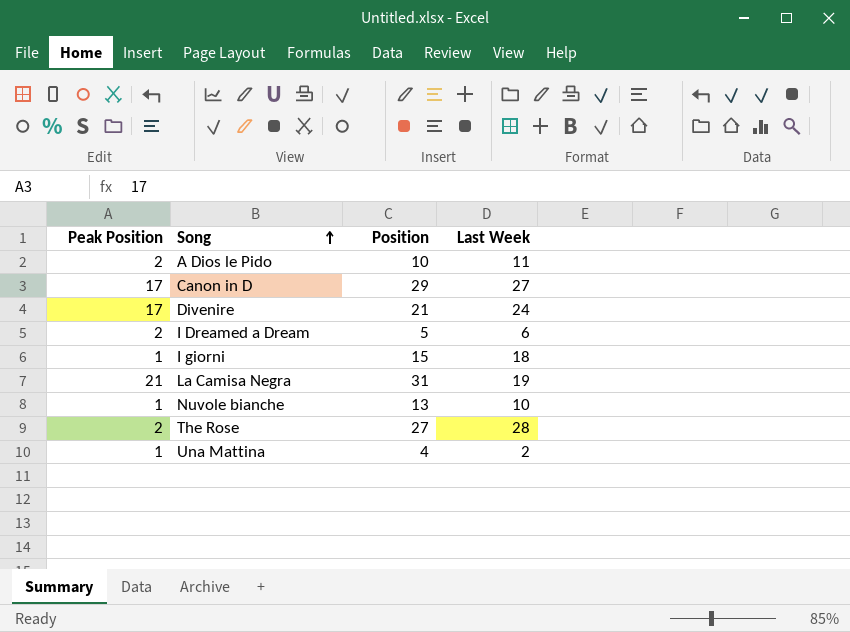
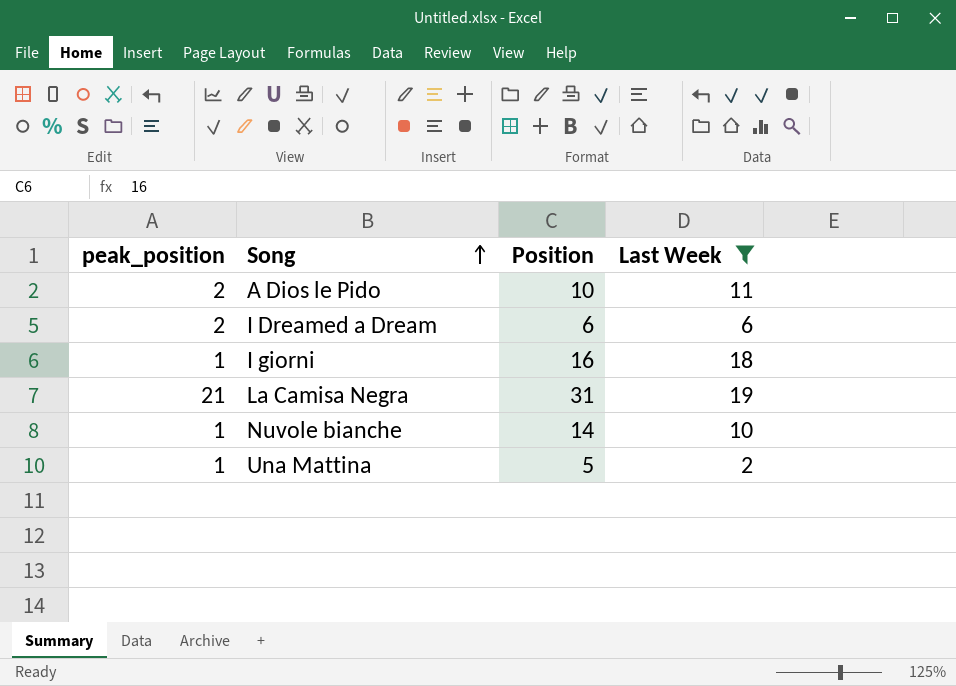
filter: none -> Last Week <= 19
column name: Peak Position -> peak_position
I Dreamed a Dream | Position: 5 -> 6
I giorni | Position: 15 -> 16
Nuvole bianche | Position: 13 -> 14
Una Mattina | Position: 4 -> 5

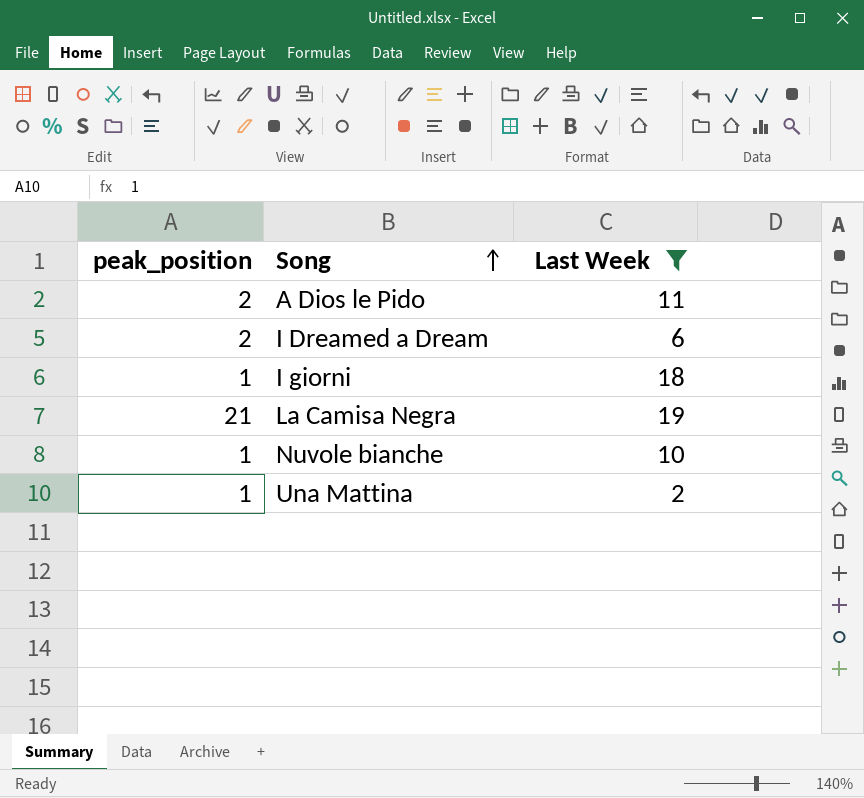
column Position | position: 3 -> none

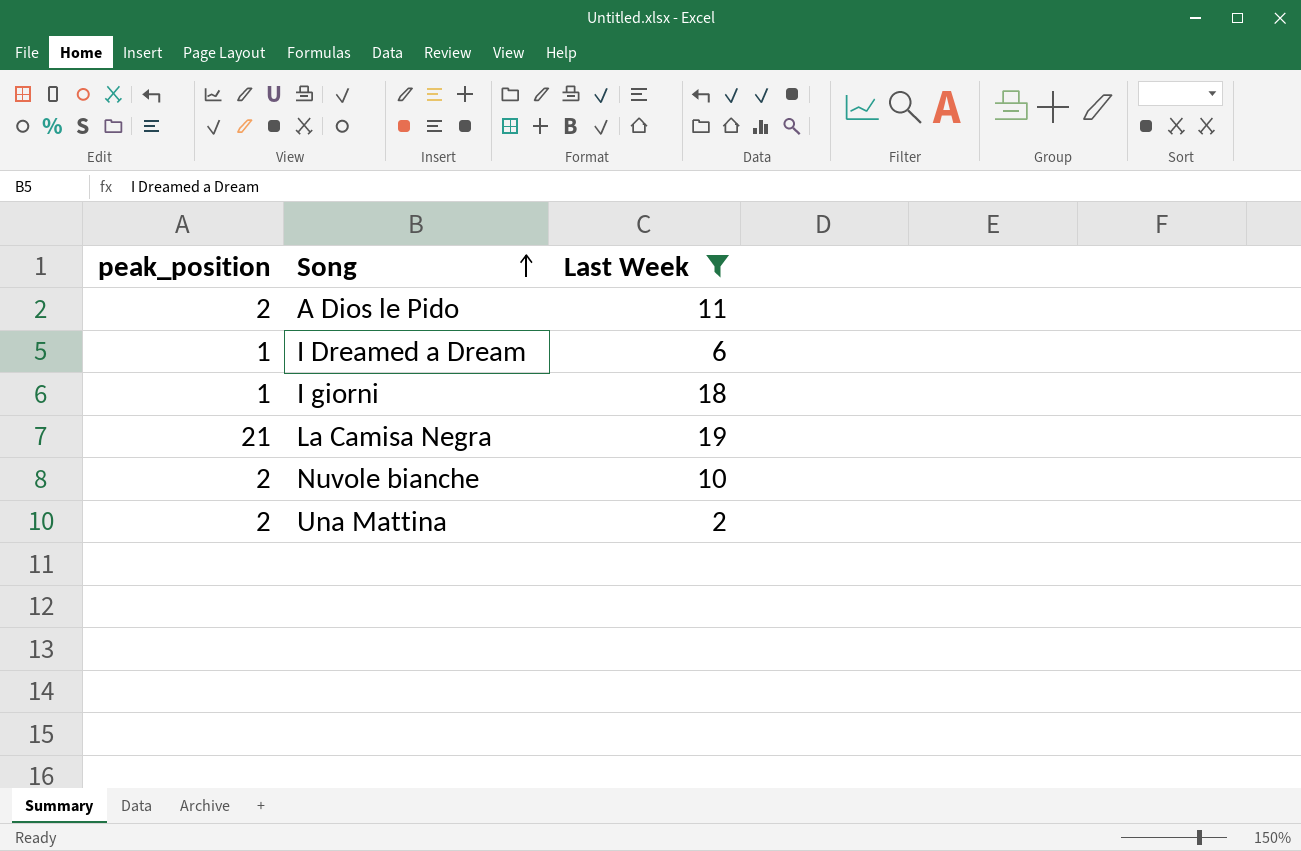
I Dreamed a Dream | peak_position: 2 -> 1
Nuvole bianche | peak_position: 1 -> 2
Una Mattina | peak_position: 1 -> 2

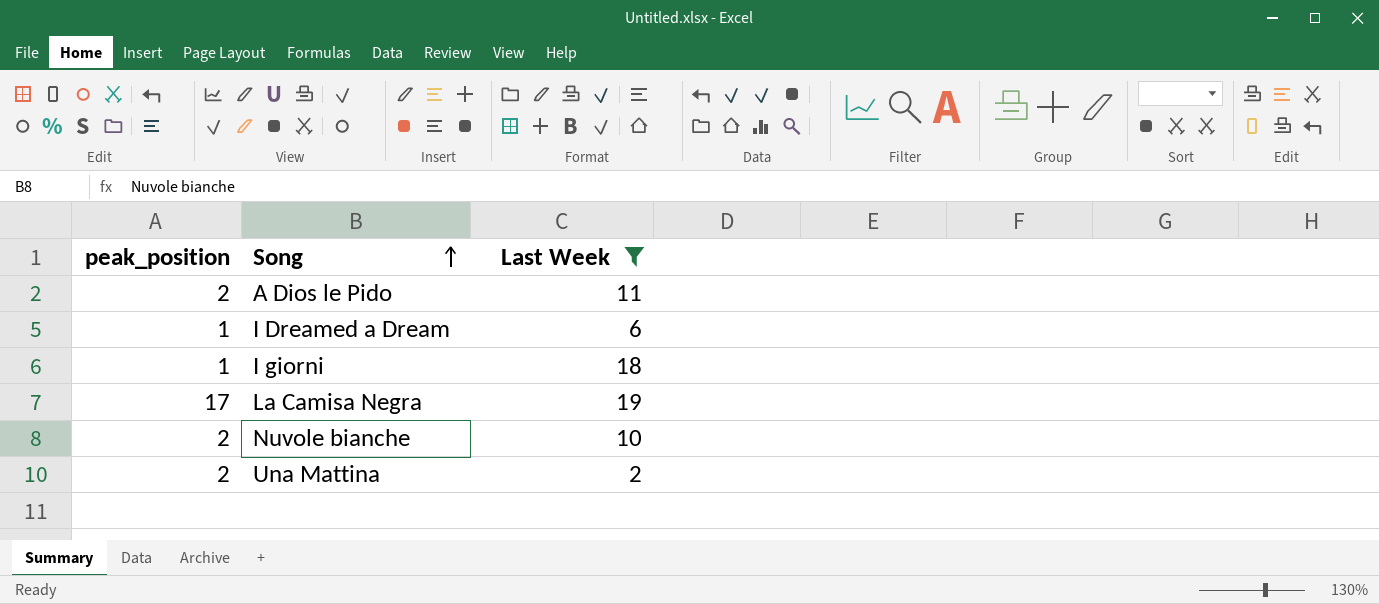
La Camisa Negra | peak_position: 21 -> 17

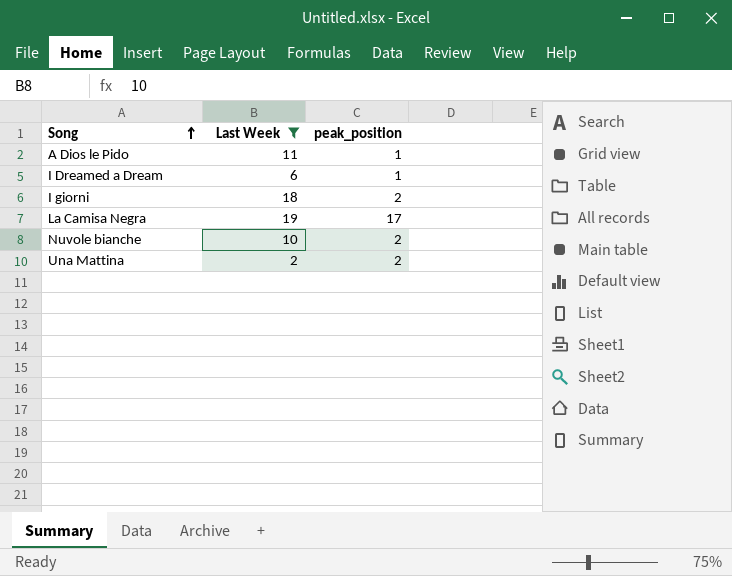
column peak_position | position: 1 -> 3
A Dios le Pido | peak_position: 2 -> 1
I giorni | peak_position: 1 -> 2

